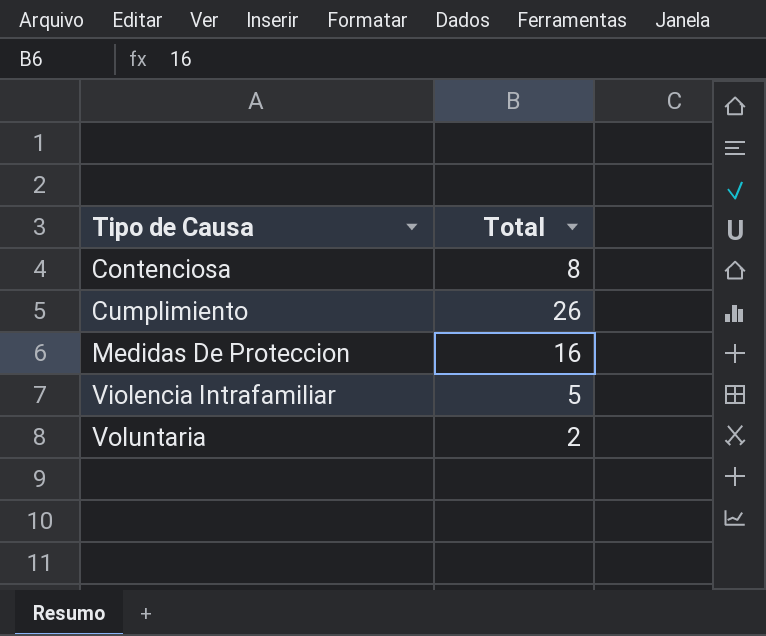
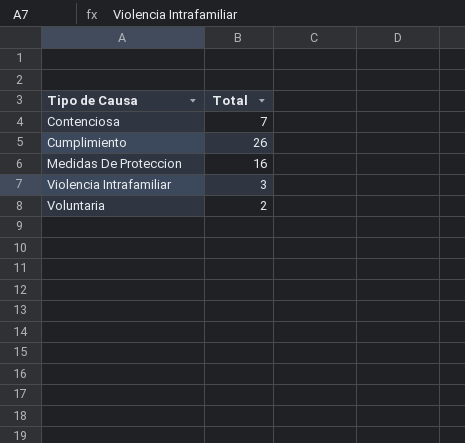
Contenciosa | Total: 8 -> 7
Violencia Intrafamiliar | Total: 5 -> 3

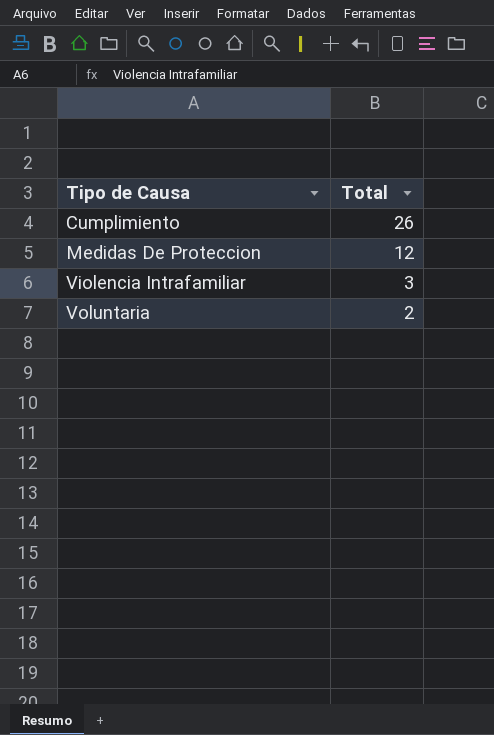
row Contenciosa: 7 -> none
Medidas De Proteccion | Total: 16 -> 12

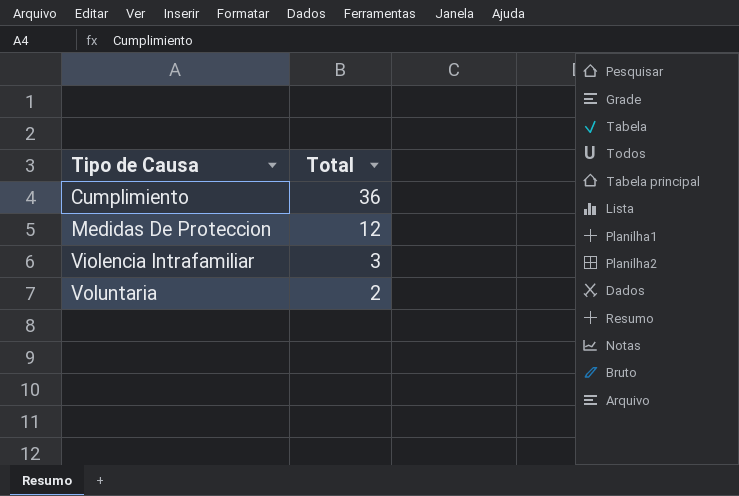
Cumplimiento | Total: 26 -> 36

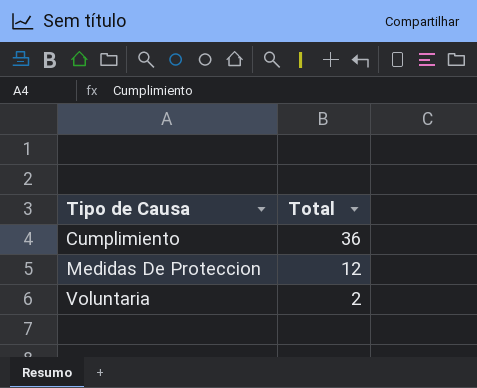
row Violencia Intrafamiliar: 3 -> none

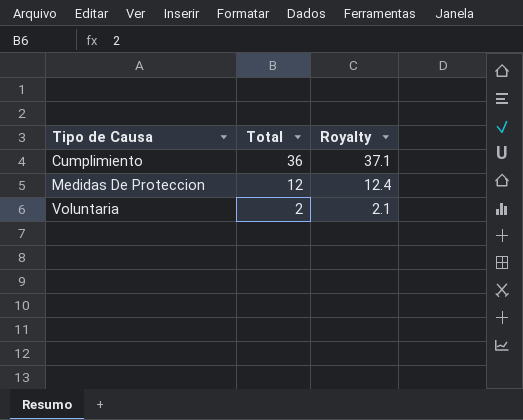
column Royalty | formula: none -> [Total] * 1.03

